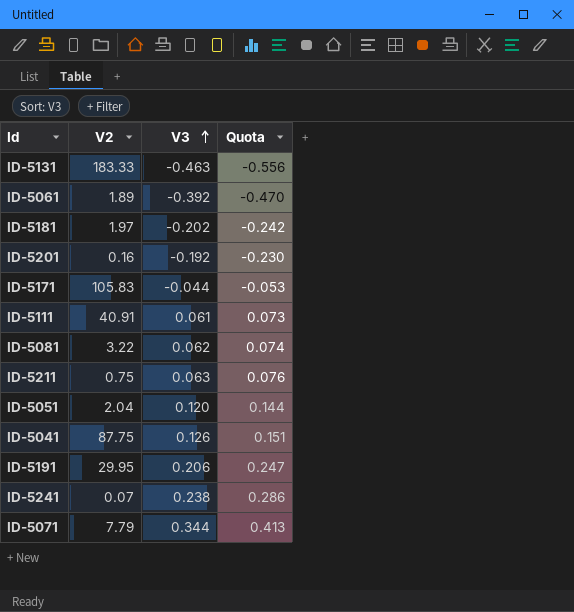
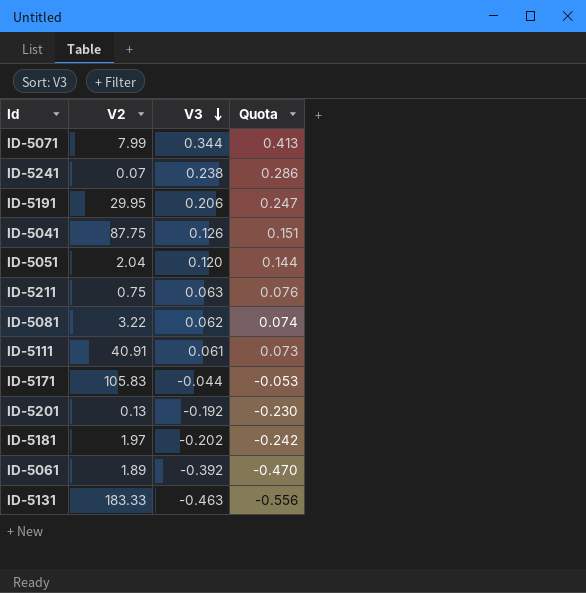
row order: V3 ascending -> V3 descending
ID-5071 | V2: 7.79 -> 7.99
ID-5201 | V2: 0.16 -> 0.13

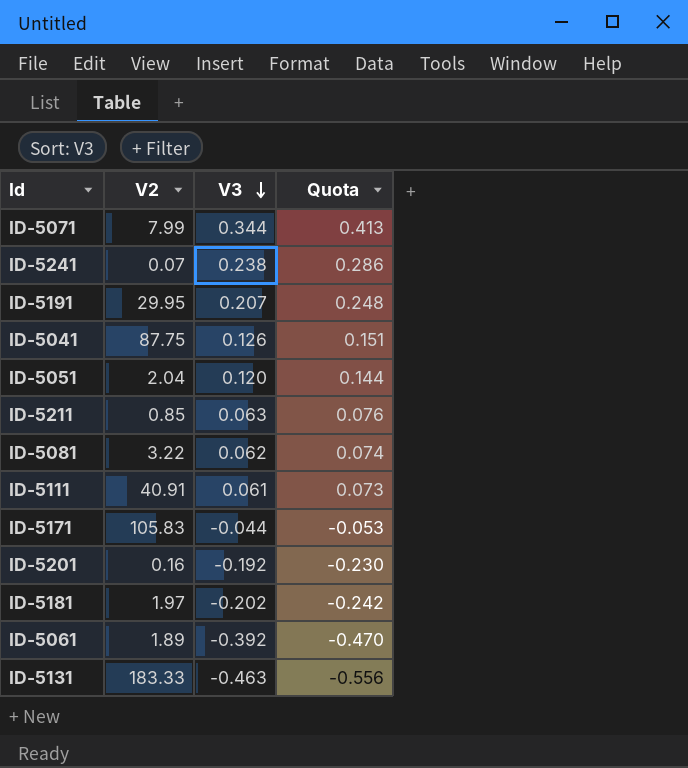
ID-5191 | V3: 0.206 -> 0.207
ID-5191 | Quota: 0.247 -> 0.248
ID-5211 | V2: 0.75 -> 0.85
ID-5201 | V2: 0.13 -> 0.16

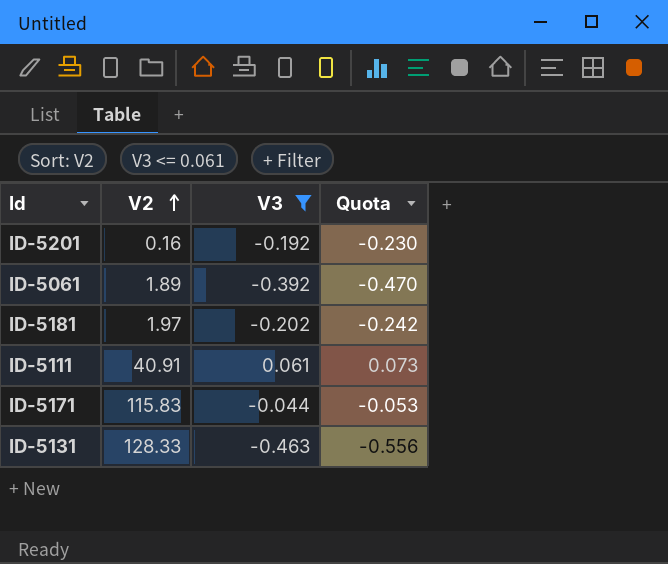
filter: none -> V3 <= 0.061
row order: V3 descending -> V2 ascending
ID-5171 | V2: 105.83 -> 115.83
ID-5131 | V2: 183.33 -> 128.33

